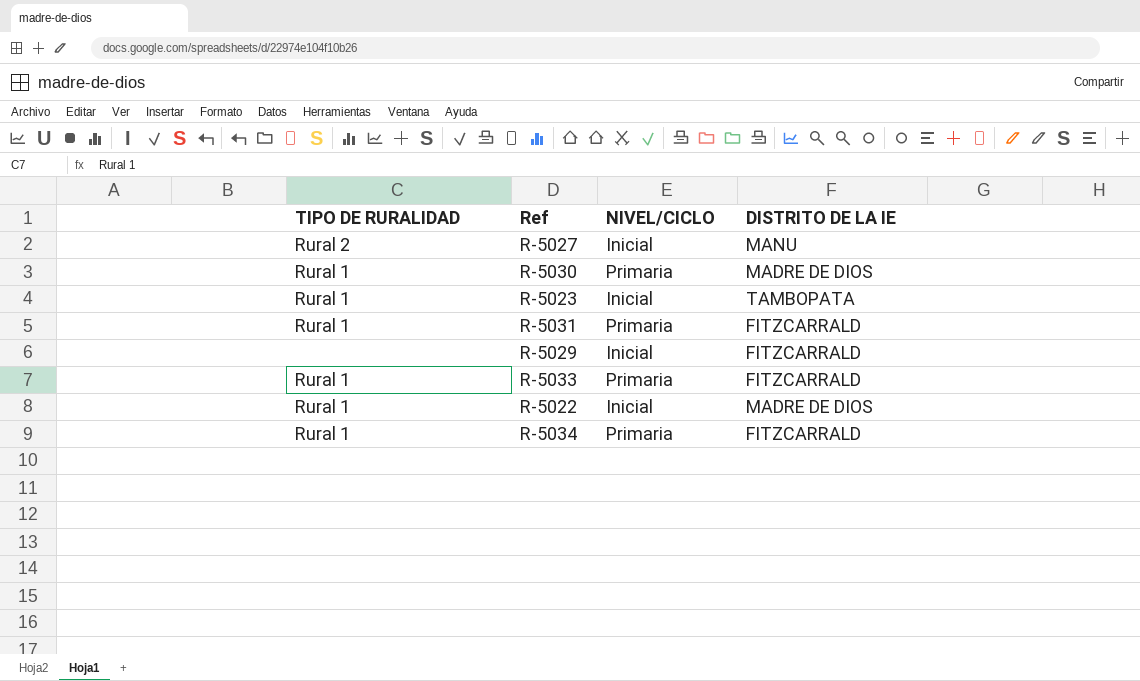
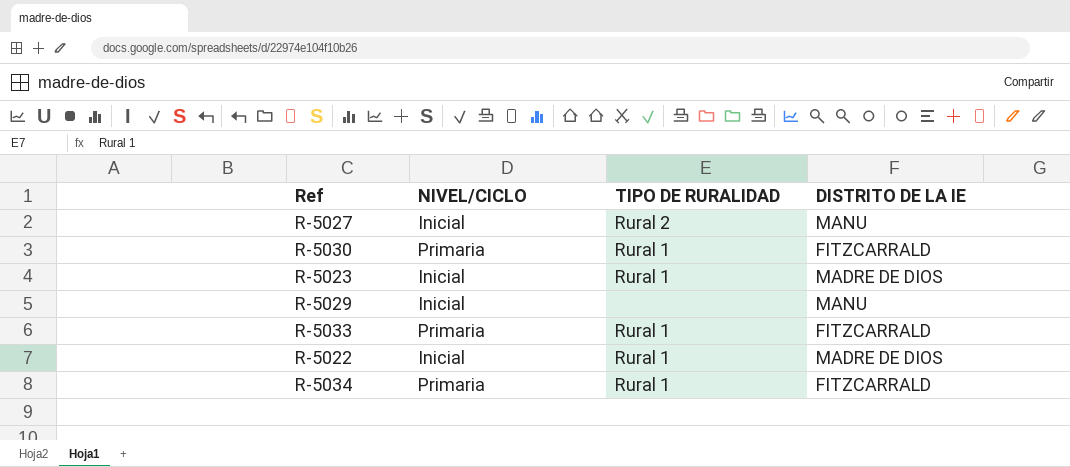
column TIPO DE RURALIDAD | position: 1 -> 3
row R-5031: Rural 1 | Primaria | FITZCARRALD -> none
R-5030 | DISTRITO DE LA IE: MADRE DE DIOS -> FITZCARRALD
R-5023 | DISTRITO DE LA IE: TAMBOPATA -> MADRE DE DIOS
R-5029 | DISTRITO DE LA IE: FITZCARRALD -> MANU

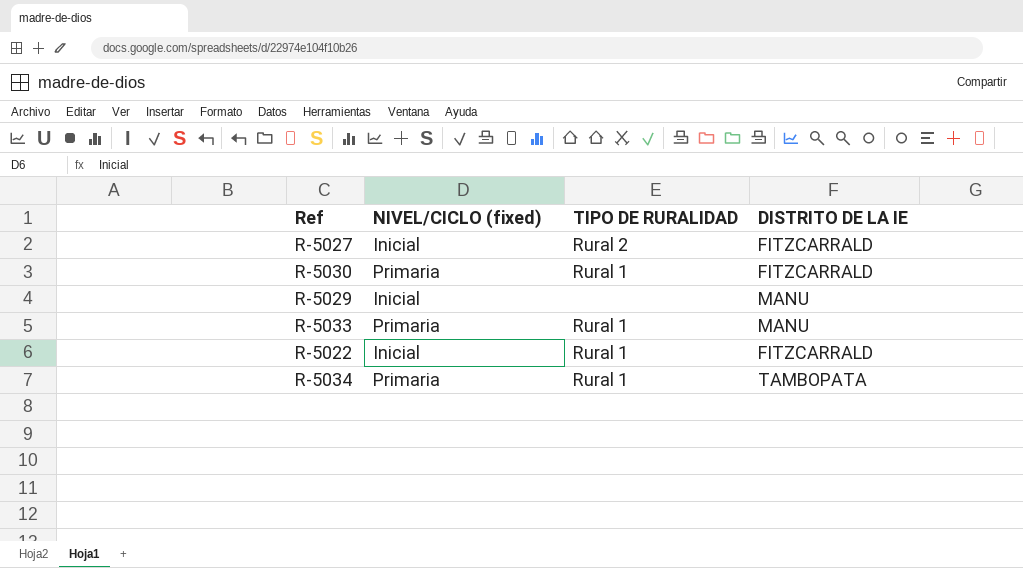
column name: NIVEL/CICLO -> NIVEL/CICLO (fixed)
row R-5023: Inicial | Rural 1 | MADRE DE DIOS -> none
R-5027 | DISTRITO DE LA IE: MANU -> FITZCARRALD
R-5033 | DISTRITO DE LA IE: FITZCARRALD -> MANU
R-5022 | DISTRITO DE LA IE: MADRE DE DIOS -> FITZCARRALD
R-5034 | DISTRITO DE LA IE: FITZCARRALD -> TAMBOPATA

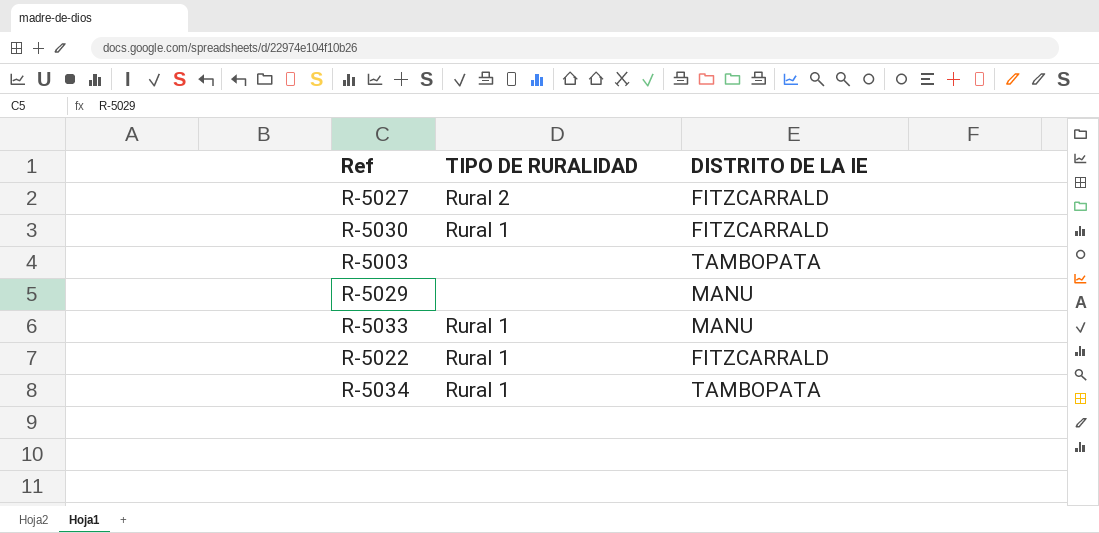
column NIVEL/CICLO (fixed) | position: 2 -> none
row R-5003: none -> none | TAMBOPATA

